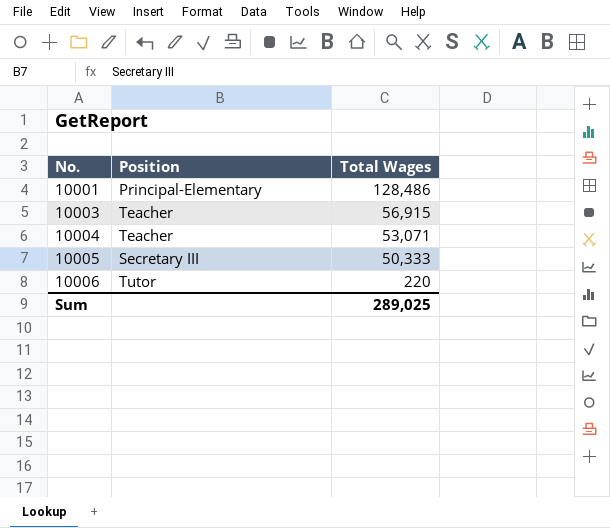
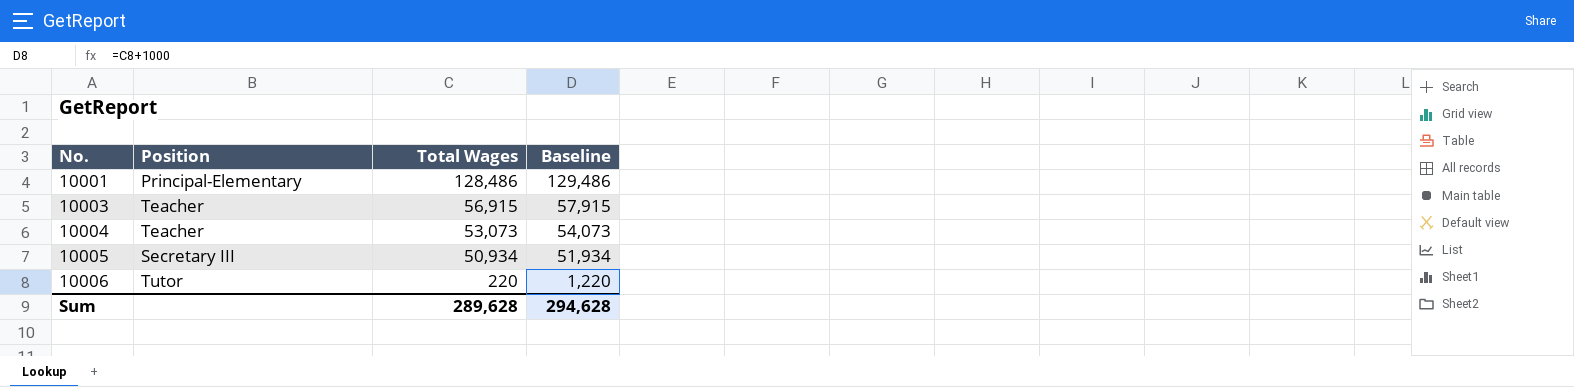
column Baseline | formula: none -> [Total Wages] + 1000
10004 | Total Wages: 53,071 -> 53,073
10005 | Total Wages: 50,333 -> 50,934
Sum | Total Wages: 289,025 -> 289,628

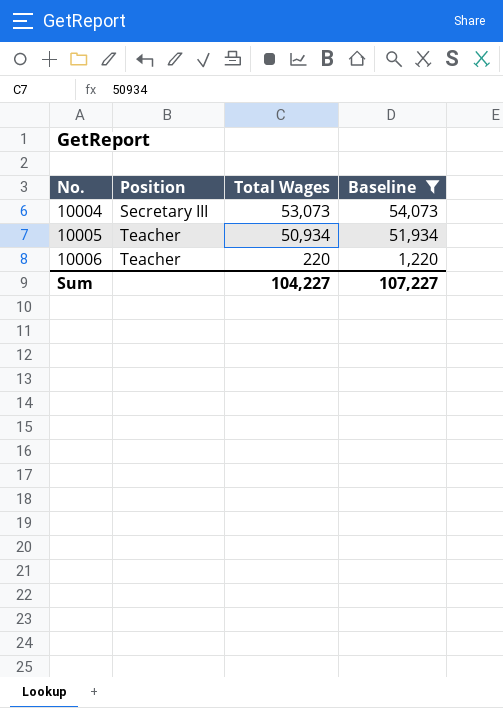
filter: none -> Baseline <= 54,073
10004 | Position: Teacher -> Secretary III
10005 | Position: Secretary III -> Teacher
10006 | Position: Tutor -> Teacher
Sum | Total Wages: 289,628 -> 104,227
Sum | Baseline: 294,628 -> 107,227

